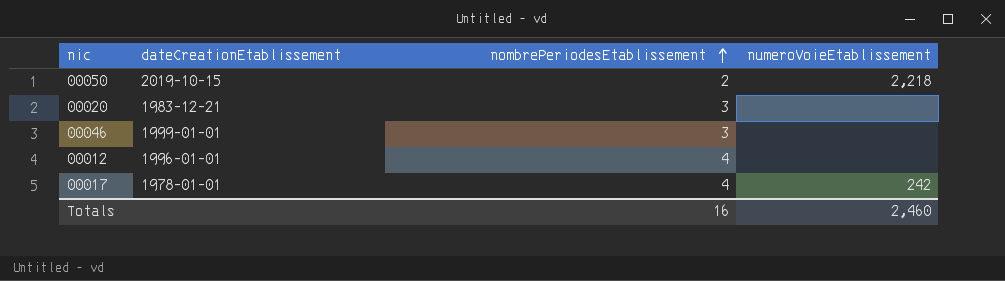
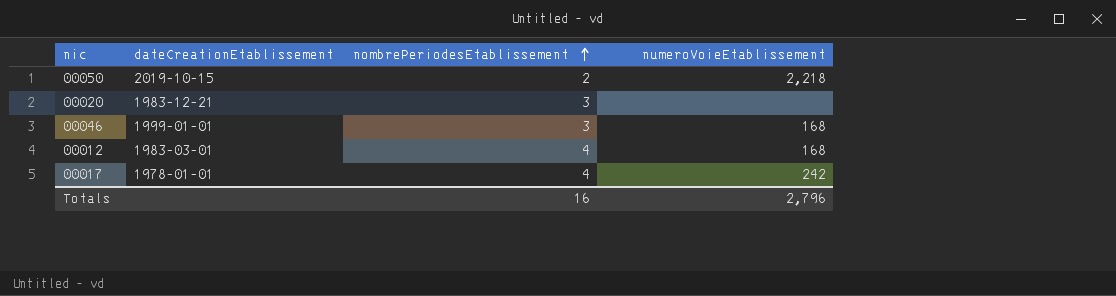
00046 | numeroVoieEtablissement: none -> 168
00012 | dateCreationEtablissement: 1996-01-01 -> 1983-03-01
00012 | numeroVoieEtablissement: none -> 168
Totals | numeroVoieEtablissement: 2,460 -> 2,796

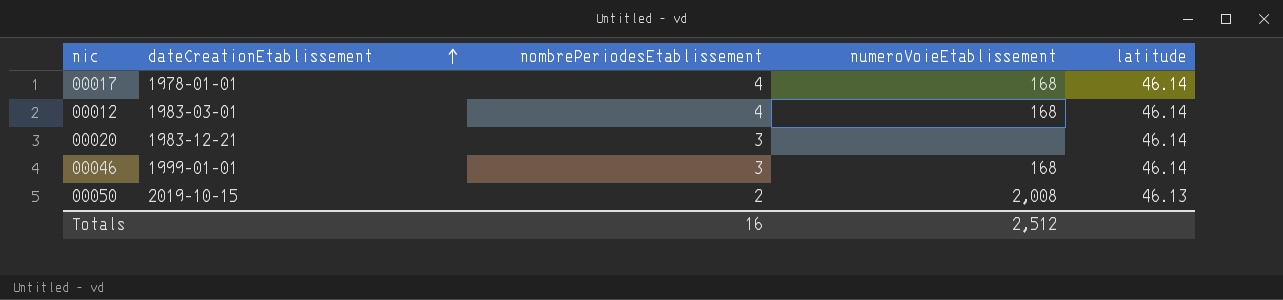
row order: nombrePeriodesEtablissement ascending -> dateCreationEtablissement ascending
column latitude | position: none -> 5
00017 | numeroVoieEtablissement: 242 -> 168
00050 | numeroVoieEtablissement: 2,218 -> 2,008
Totals | numeroVoieEtablissement: 2,796 -> 2,512

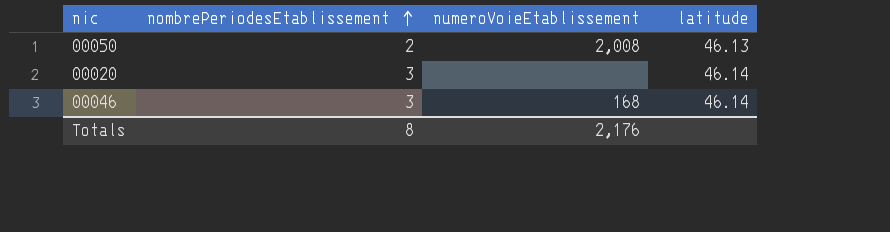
row order: dateCreationEtablissement ascending -> nombrePeriodesEtablissement ascending
column dateCreationEtablissement | position: 2 -> none
row 00017: 1978-01-01 | 4 | 168 | 46.14 -> none
row 00012: 1983-03-01 | 4 | 168 | 46.14 -> none
Totals | nombrePeriodesEtablissement: 16 -> 8
Totals | numeroVoieEtablissement: 2,512 -> 2,176

